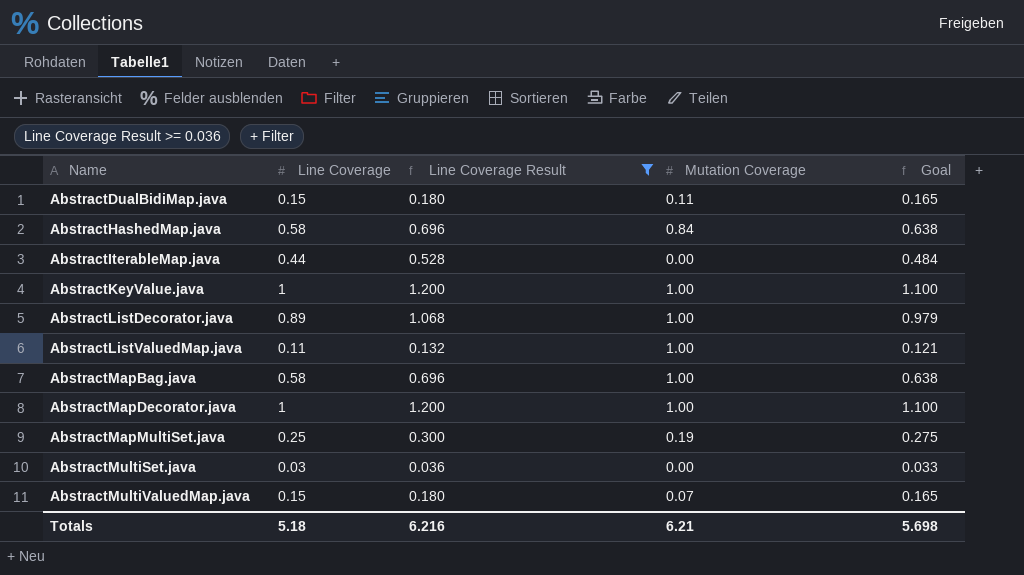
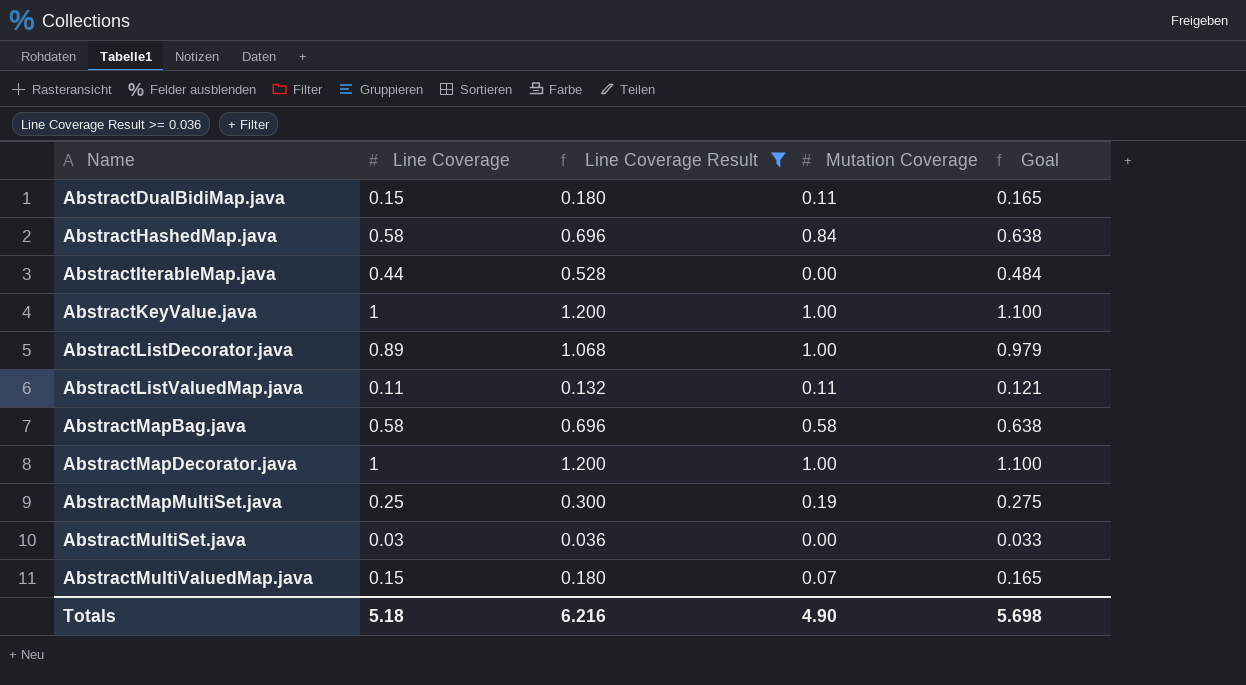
AbstractListValuedMap.java | Mutation Coverage: 1.00 -> 0.11
AbstractMapBag.java | Mutation Coverage: 1.00 -> 0.58
Totals | Mutation Coverage: 6.21 -> 4.90

